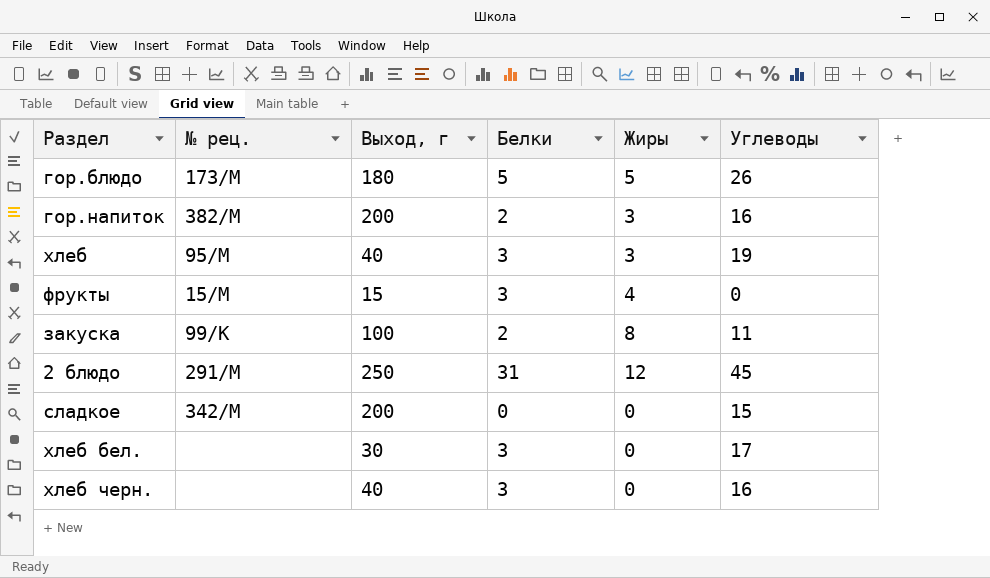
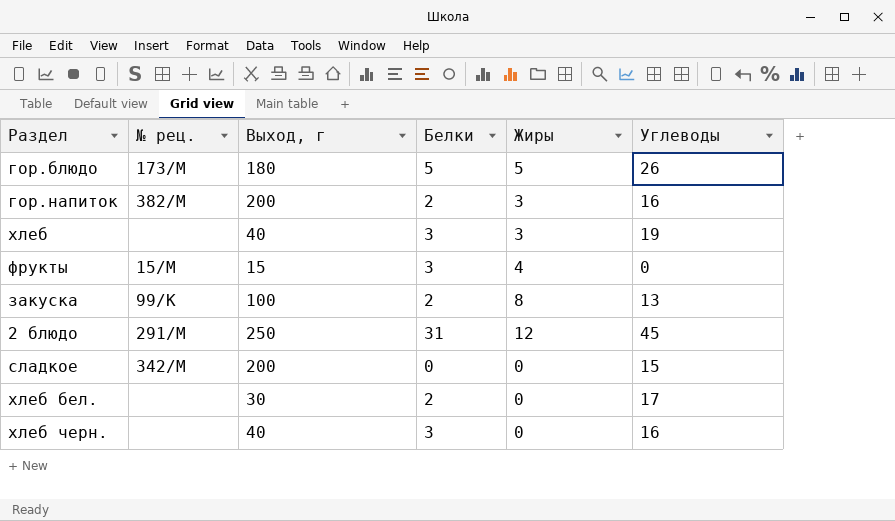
хлеб | № рец.: 95/М -> none
закуска | Углеводы: 11 -> 13
хлеб бел. | Белки: 3 -> 2

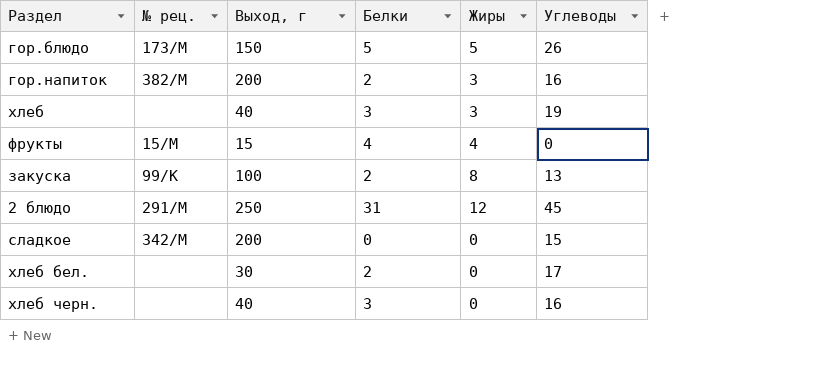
гор.блюдо | Выход, г: 180 -> 150
фрукты | Белки: 3 -> 4

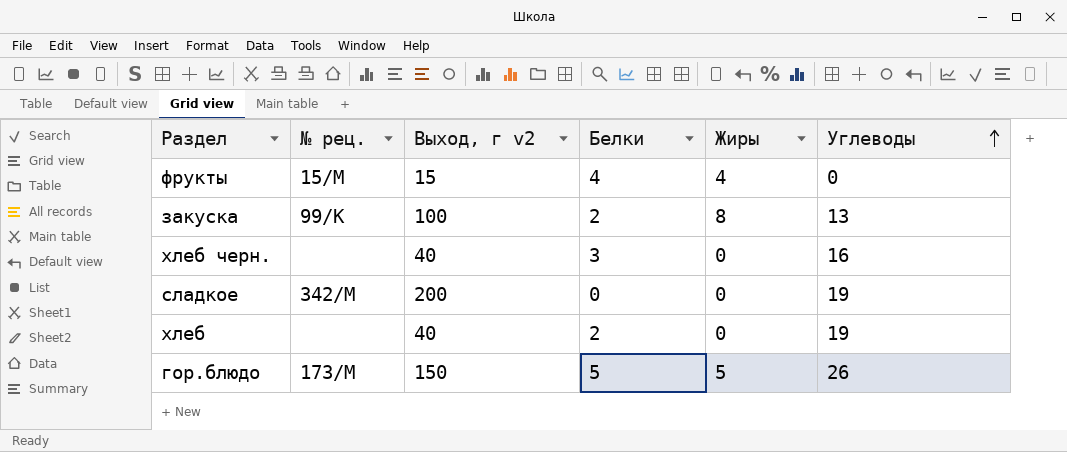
row order: none -> Углеводы ascending
column name: Выход, г -> Выход, г v2
row гор.напиток: 382/М | 200 | 2 | 3 | 16 -> none
row 2 блюдо: 291/М | 250 | 31 | 12 | 45 -> none
row хлеб бел.: none | 30 | 2 | 0 | 17 -> none
сладкое | Углеводы: 15 -> 19
хлеб | Белки: 3 -> 2
хлеб | Жиры: 3 -> 0

